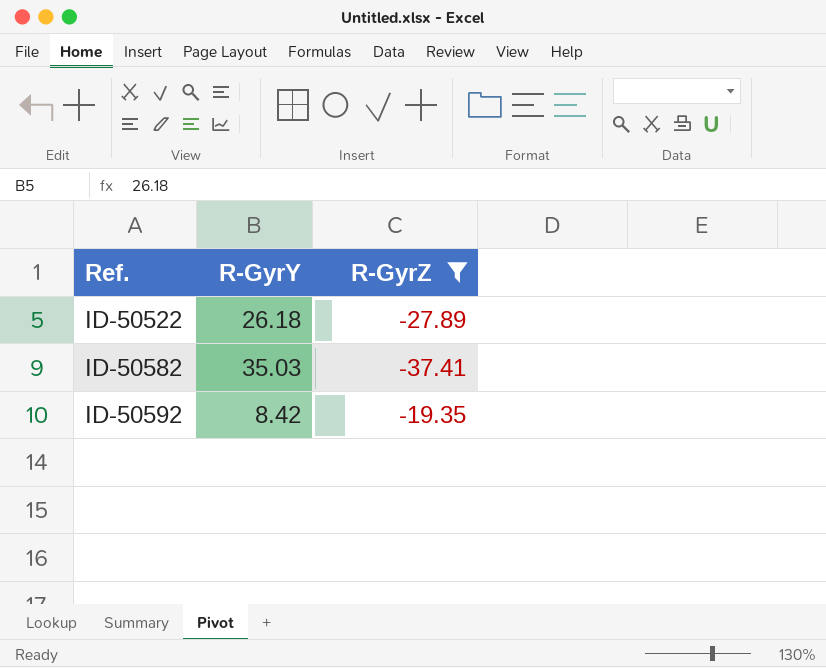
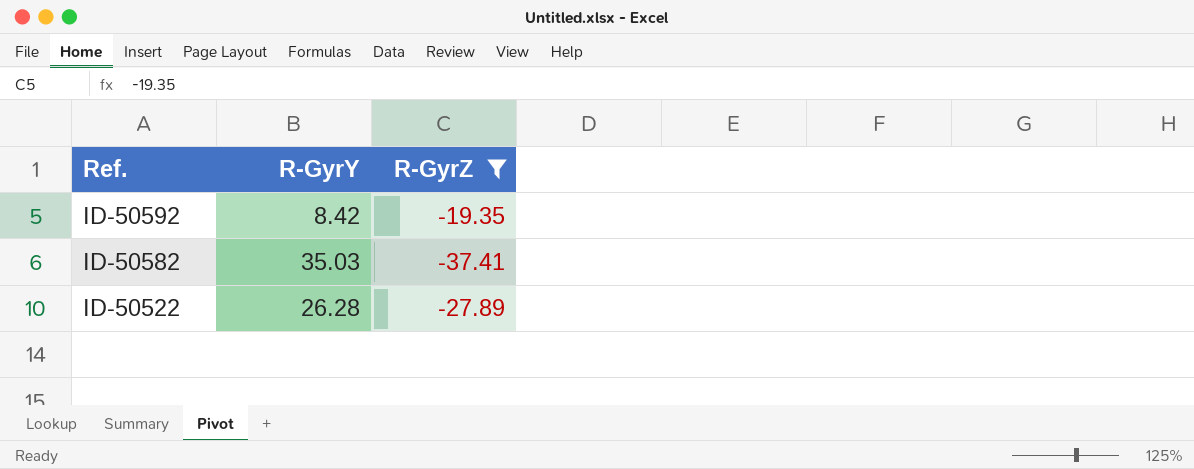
row order: Ref. ascending -> Ref. descending
ID-50522 | R-GyrY: 26.18 -> 26.28

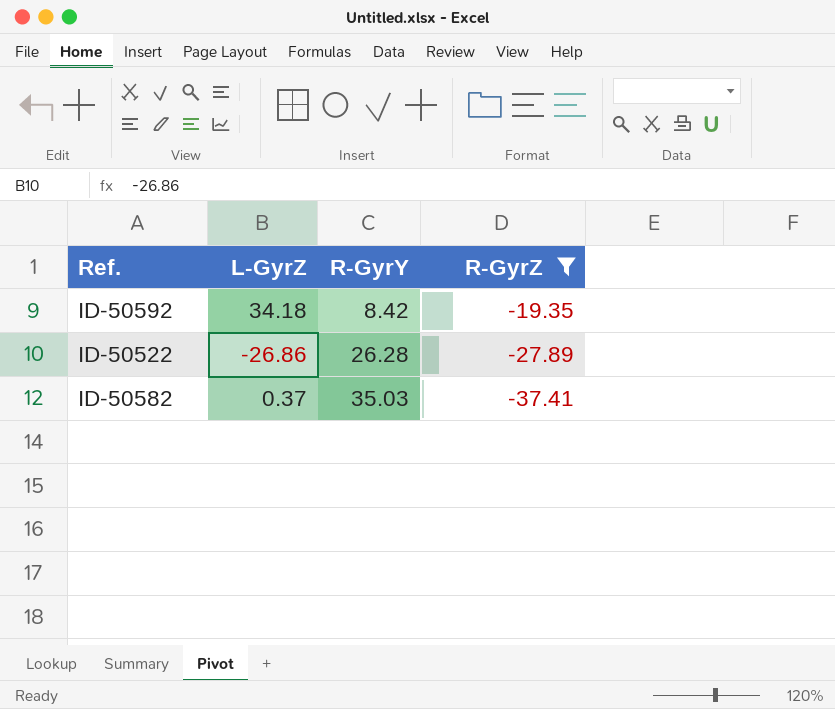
row order: Ref. descending -> R-GyrY ascending
column L-GyrZ | position: none -> 2

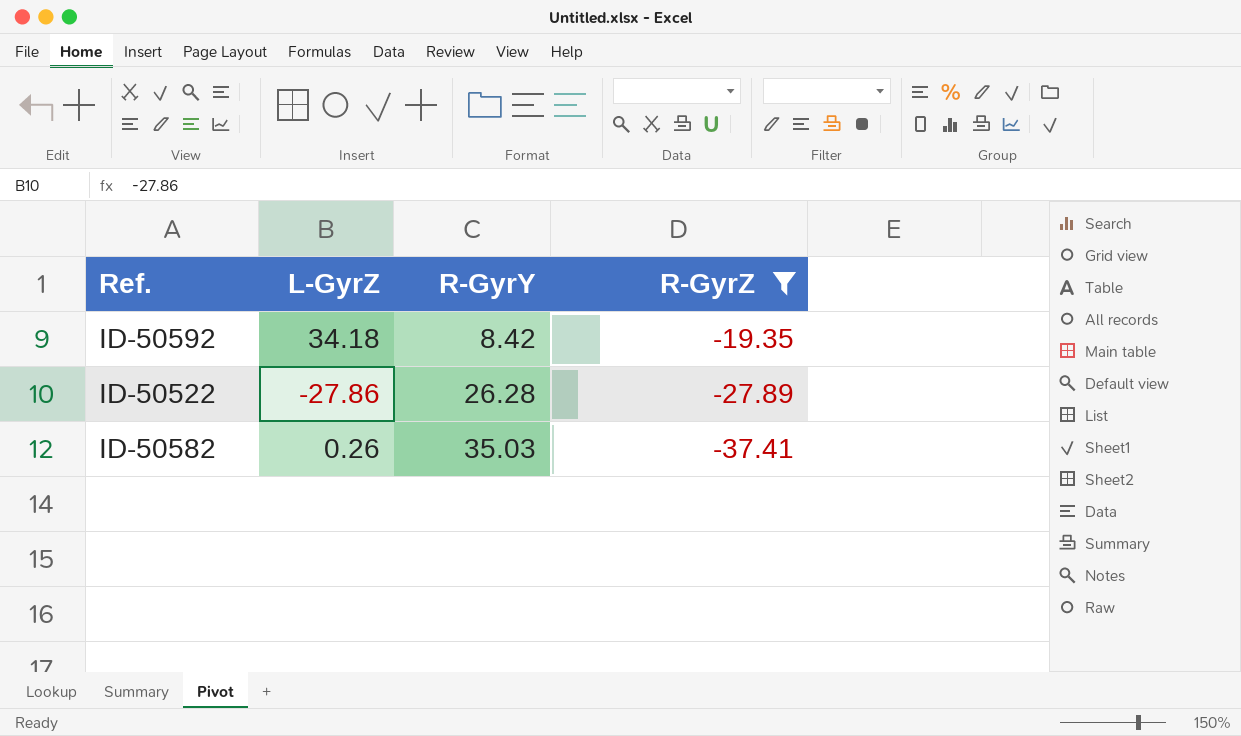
ID-50522 | L-GyrZ: -26.86 -> -27.86
ID-50582 | L-GyrZ: 0.37 -> 0.26

